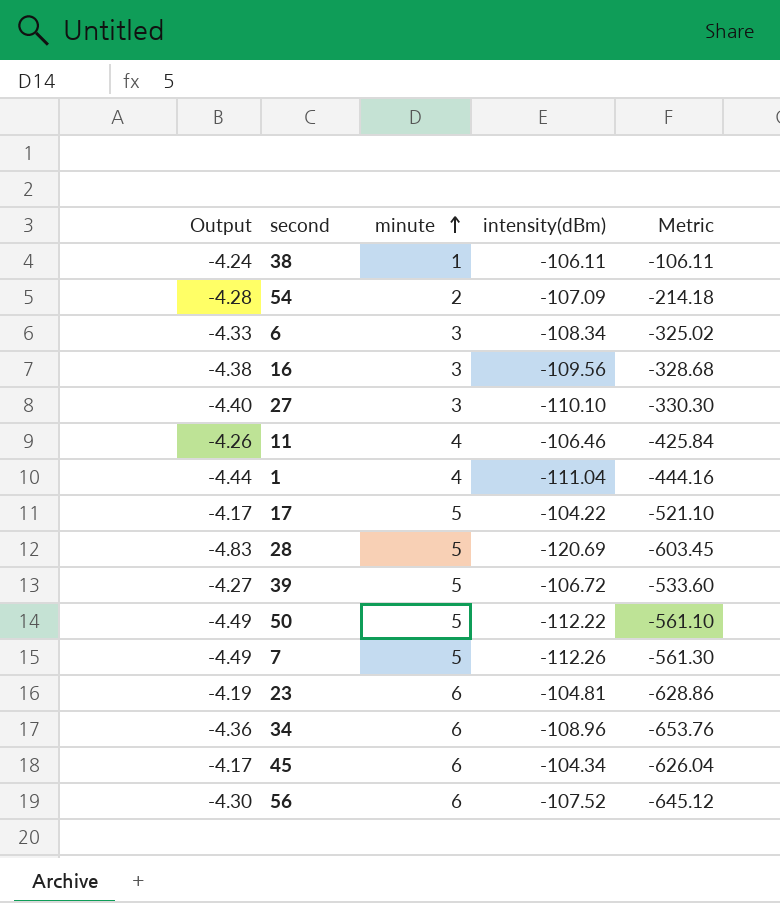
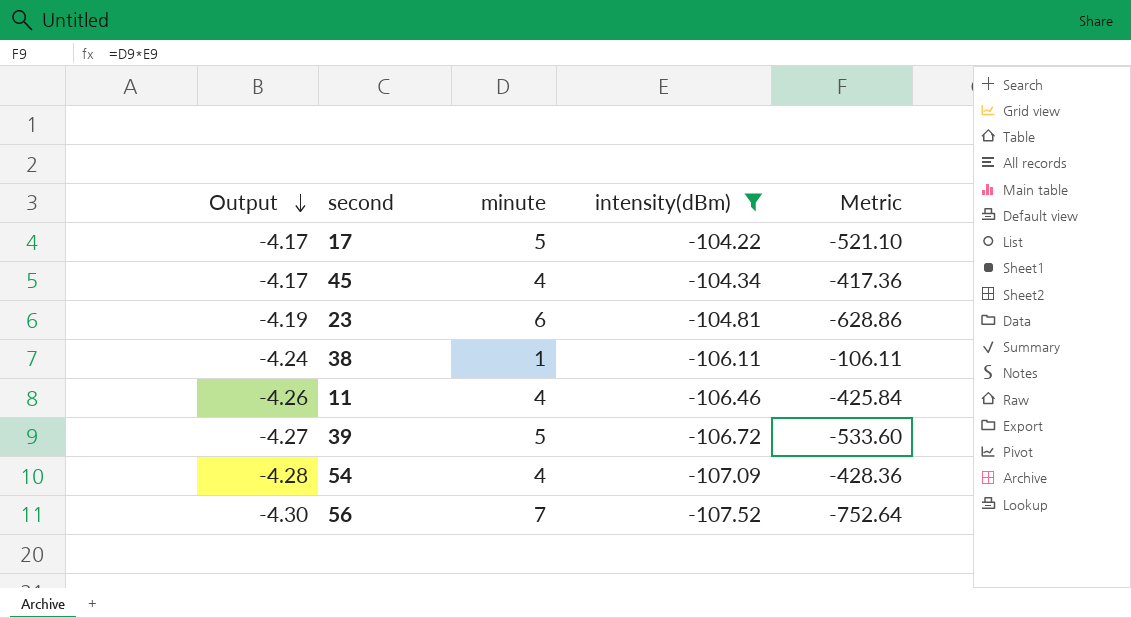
filter: none -> intensity(dBm) >= -107.52
row order: minute ascending -> Output descending
45 | minute: 6 -> 4
45 | Metric: -626.04 -> -417.36
54 | minute: 2 -> 4
54 | Metric: -214.18 -> -428.36
56 | minute: 6 -> 7
56 | Metric: -645.12 -> -752.64

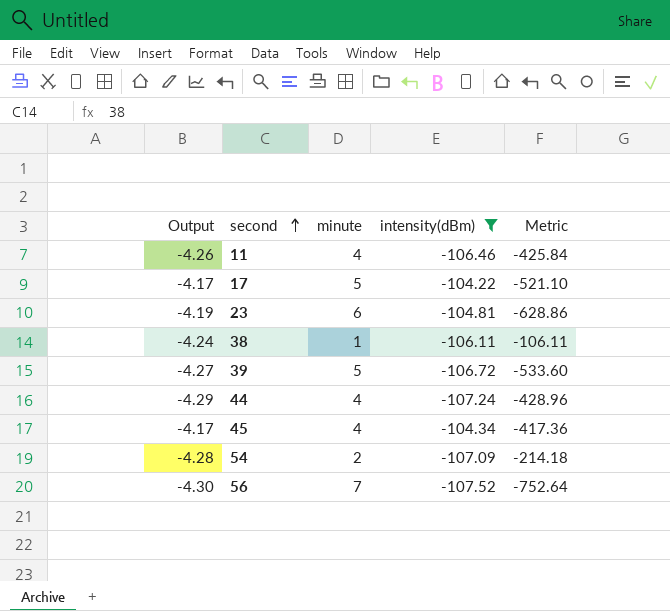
row order: Output descending -> second ascending
row 44: none -> -4.29 | 4 | -107.24 | -428.96
54 | minute: 4 -> 2
54 | Metric: -428.36 -> -214.18

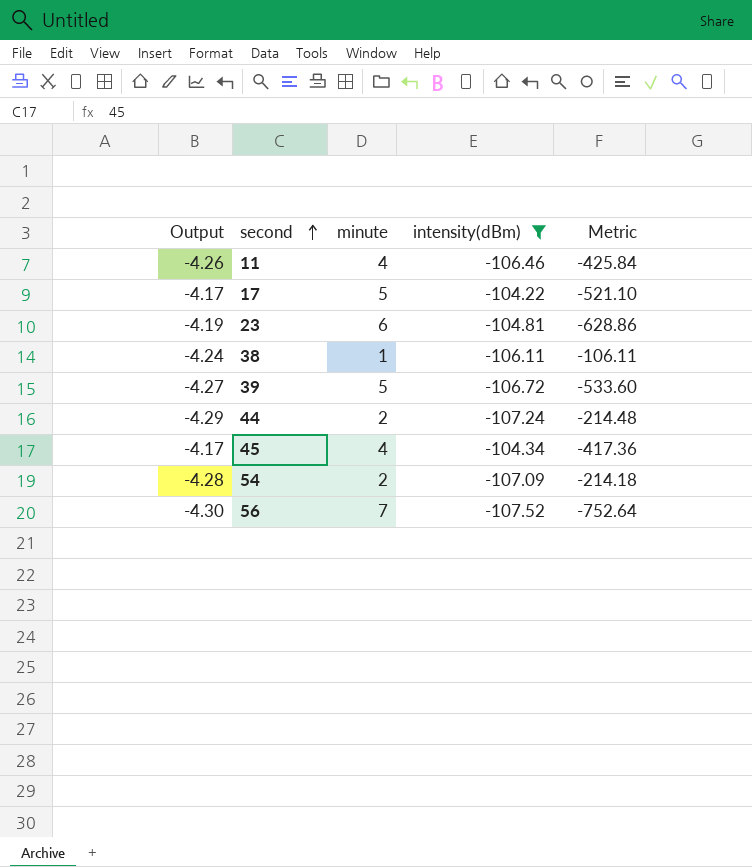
44 | minute: 4 -> 2
44 | Metric: -428.96 -> -214.48

